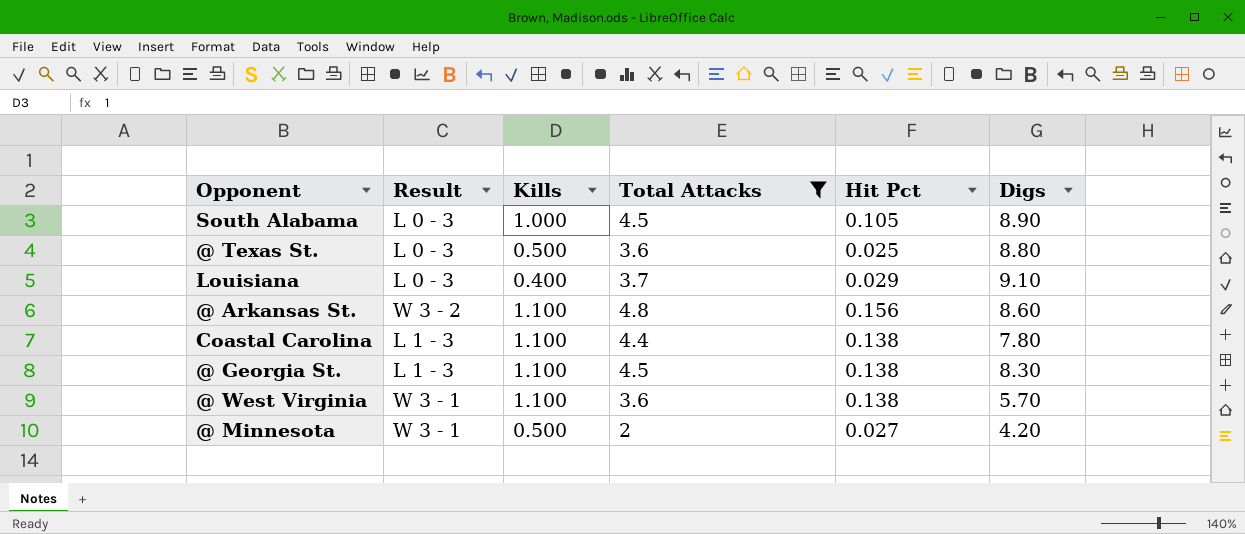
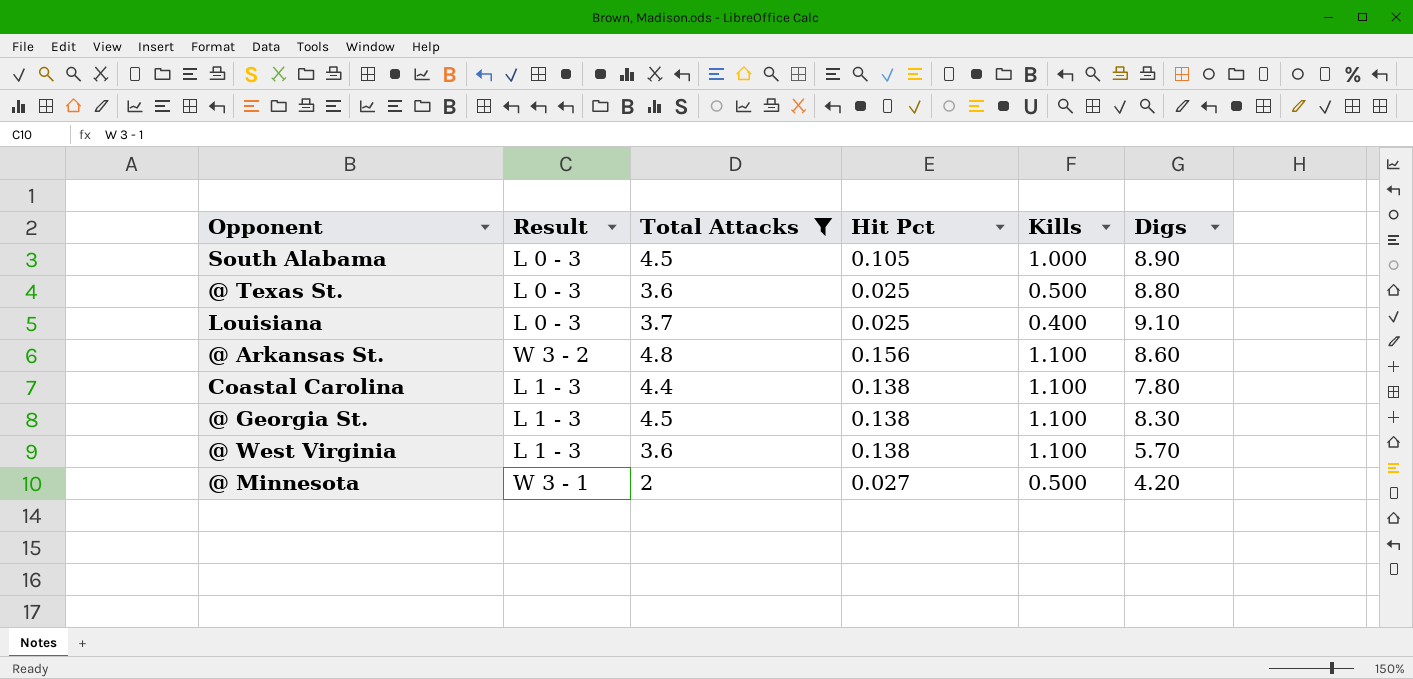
column Kills | position: 3 -> 5
Louisiana | Hit Pct: 0.029 -> 0.025
@ West Virginia | Result: W 3 - 1 -> L 1 - 3

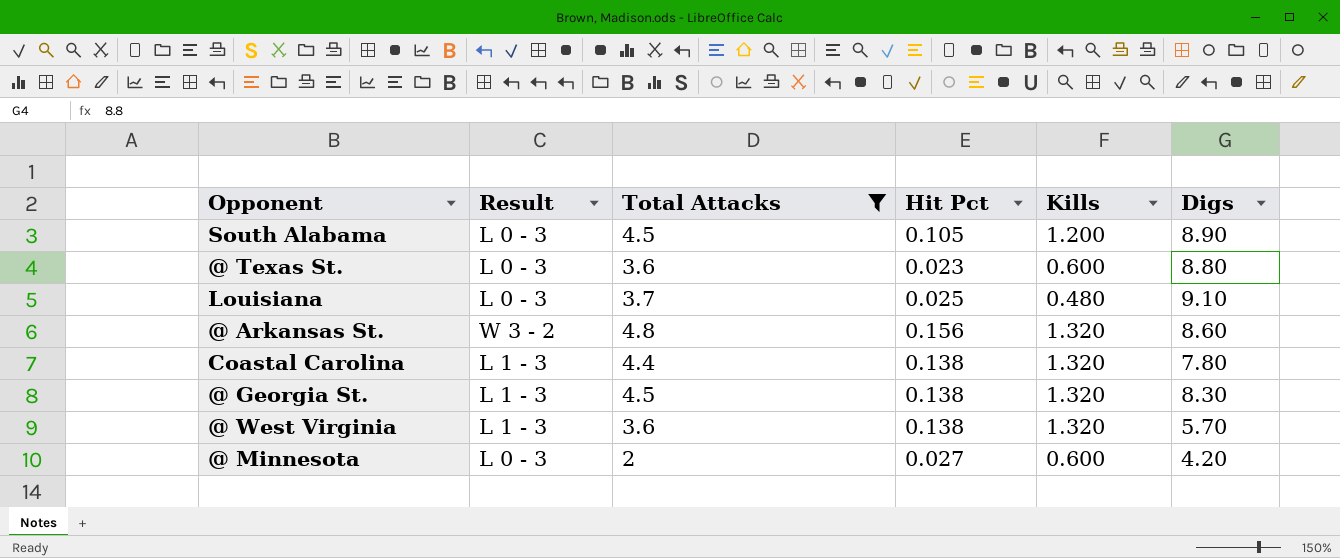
South Alabama | Kills: 1.000 -> 1.200
@ Texas St. | Hit Pct: 0.025 -> 0.023
@ Texas St. | Kills: 0.500 -> 0.600
Louisiana | Kills: 0.400 -> 0.480
@ Arkansas St. | Kills: 1.100 -> 1.320
Coastal Carolina | Kills: 1.100 -> 1.320
@ Georgia St. | Kills: 1.100 -> 1.320
@ West Virginia | Kills: 1.100 -> 1.320
@ Minnesota | Result: W 3 - 1 -> L 0 - 3
@ Minnesota | Kills: 0.500 -> 0.600

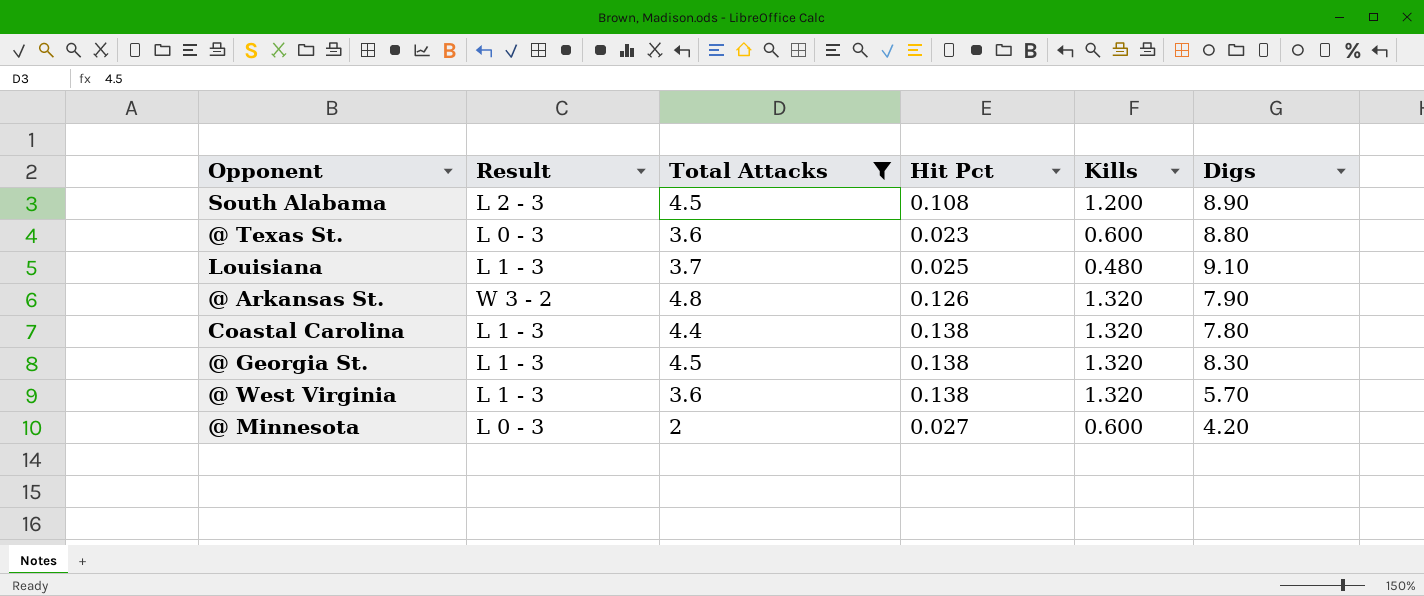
South Alabama | Result: L 0 - 3 -> L 2 - 3
South Alabama | Hit Pct: 0.105 -> 0.108
Louisiana | Result: L 0 - 3 -> L 1 - 3
@ Arkansas St. | Hit Pct: 0.156 -> 0.126
@ Arkansas St. | Digs: 8.60 -> 7.90

